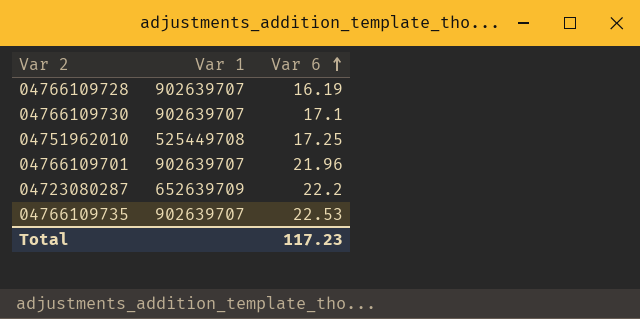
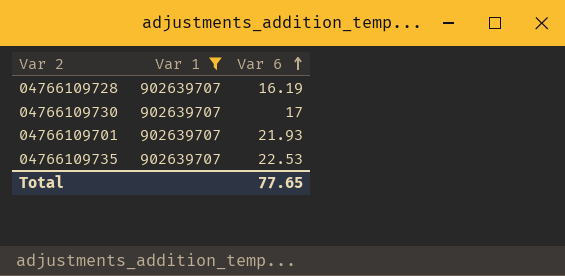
filter: none -> Var 1 = 902639707
04766109730 | Var 6: 17.1 -> 17
04766109701 | Var 6: 21.96 -> 21.93
Total | Var 6: 117.23 -> 77.65

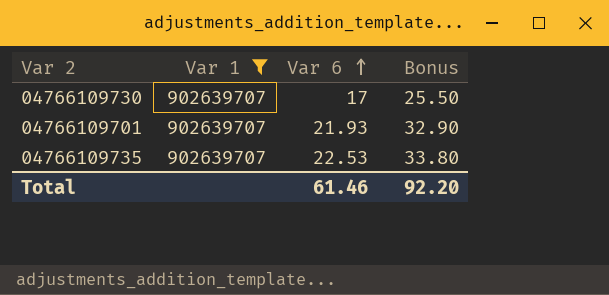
column Bonus | formula: none -> [Var 6] * 1.5
row 04766109728: 902639707 | 16.19 -> none
Total | Var 6: 77.65 -> 61.46

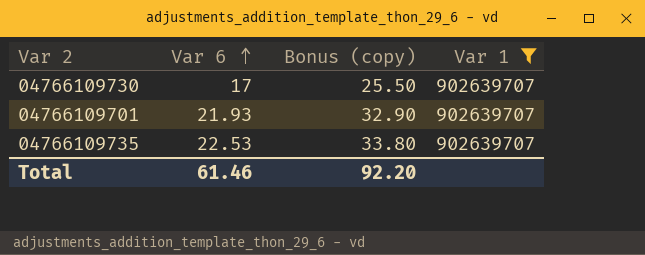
column name: Bonus -> Bonus (copy)
column Var 1 | position: 2 -> 4

